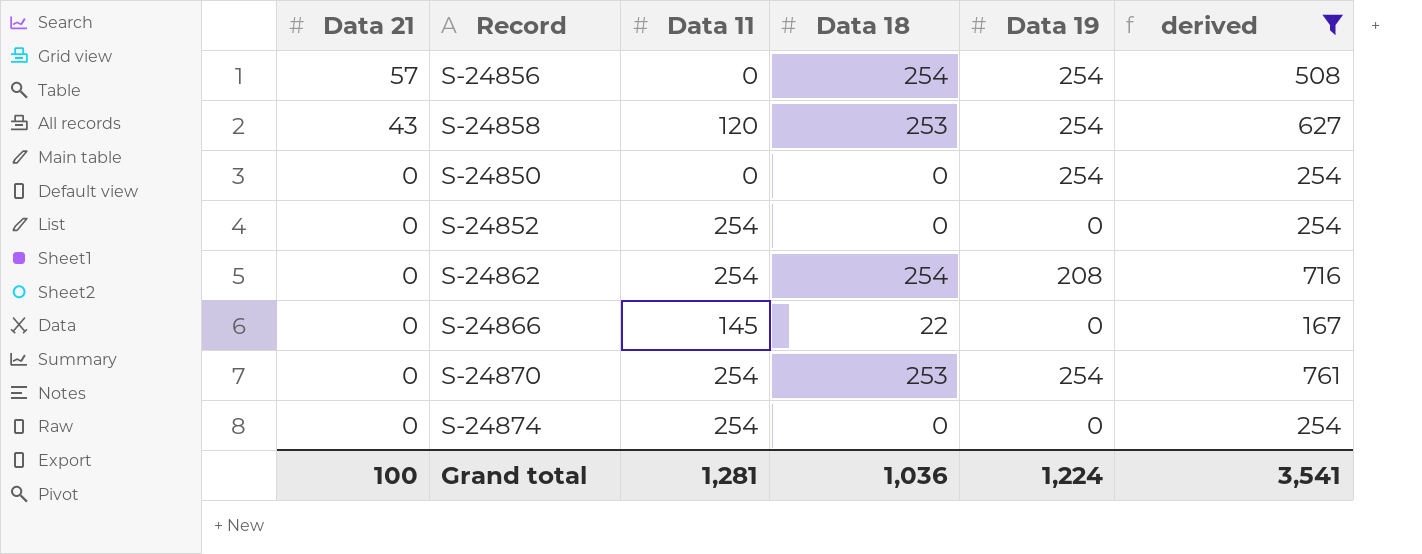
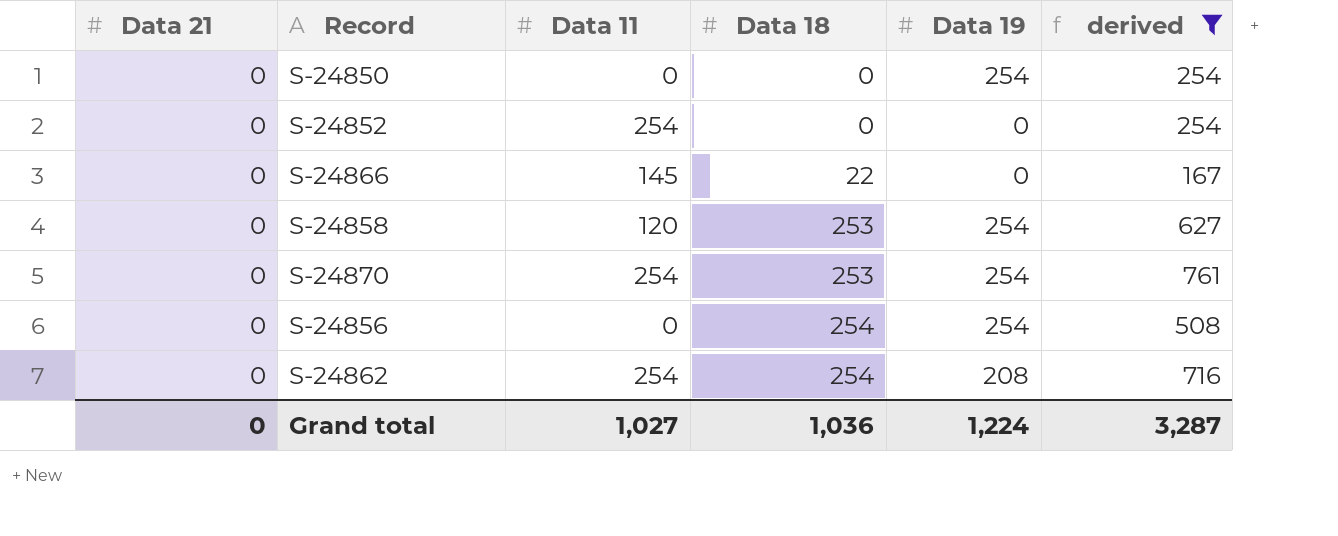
row order: Data 21 descending -> Data 18 ascending
row S-24874: 0 | 254 | 0 | 0 | 254 -> none
S-24858 | Data 21: 43 -> 0
S-24856 | Data 21: 57 -> 0
Grand total | Data 21: 100 -> 0
Grand total | Data 11: 1,281 -> 1,027
Grand total | derived: 3,541 -> 3,287

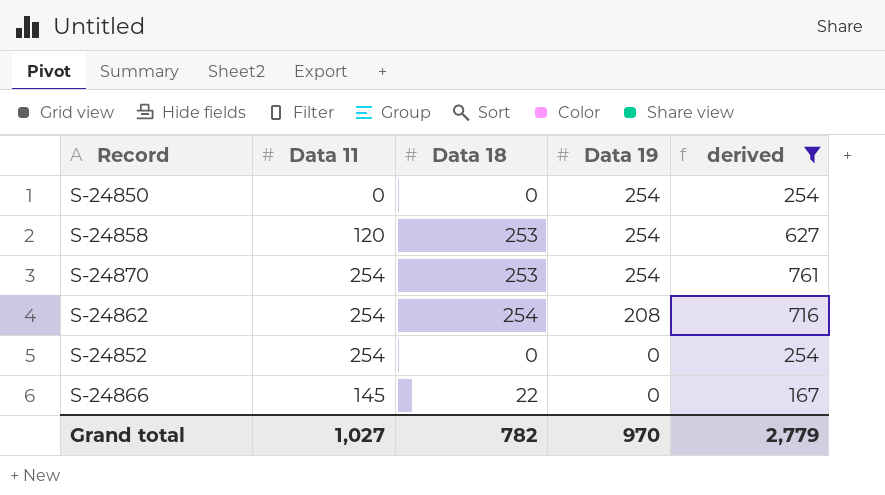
row order: Data 18 ascending -> Data 19 descending
column Data 21 | position: 1 -> none
row S-24856: 0 | 0 | 254 | 254 | 508 -> none
Grand total | Data 18: 1,036 -> 782
Grand total | Data 19: 1,224 -> 970
Grand total | derived: 3,287 -> 2,779

